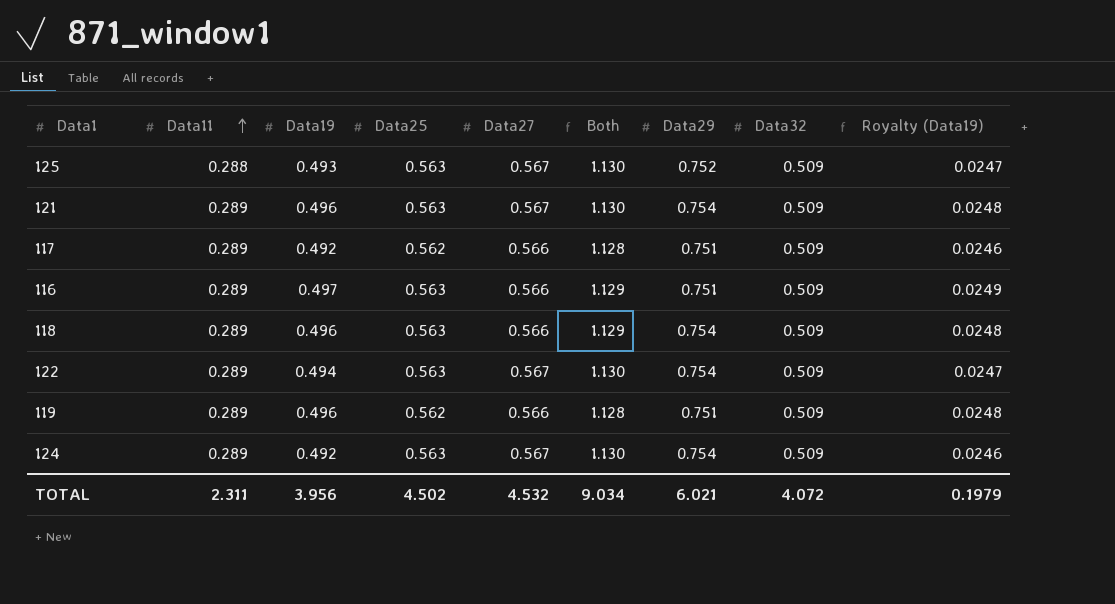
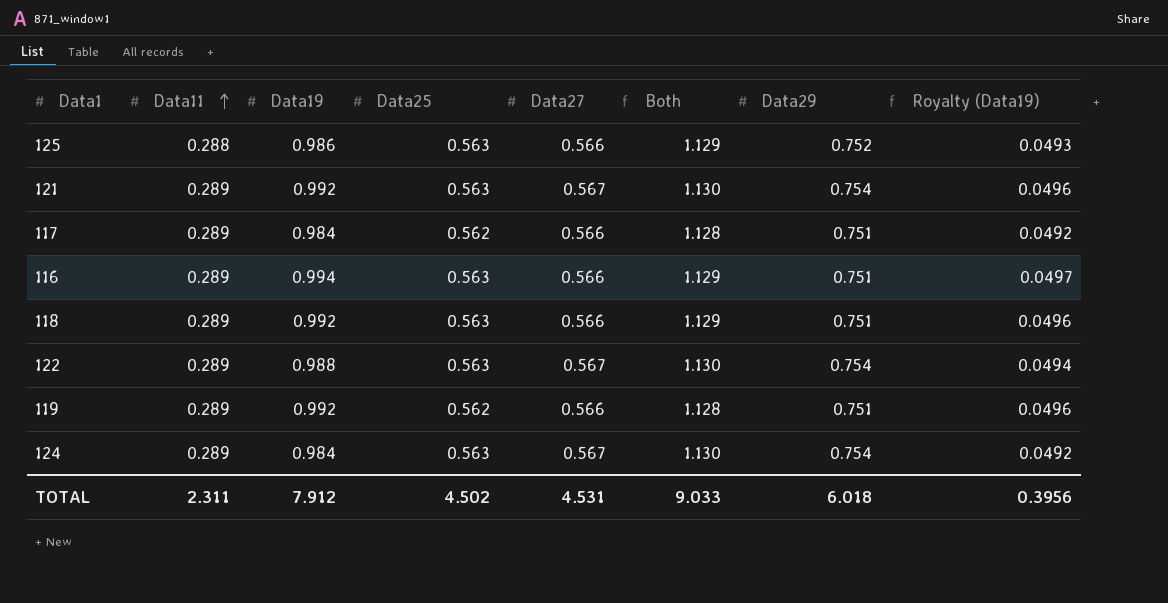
column Data32 | position: 8 -> none
125 | Data19: 0.493 -> 0.986
125 | Data27: 0.567 -> 0.566
125 | Both: 1.130 -> 1.129
125 | Royalty (Data19): 0.0247 -> 0.0493
121 | Data19: 0.496 -> 0.992
121 | Royalty (Data19): 0.0248 -> 0.0496
117 | Data19: 0.492 -> 0.984
117 | Royalty (Data19): 0.0246 -> 0.0492
116 | Data19: 0.497 -> 0.994
116 | Royalty (Data19): 0.0249 -> 0.0497
118 | Data19: 0.496 -> 0.992
118 | Data29: 0.754 -> 0.751
118 | Royalty (Data19): 0.0248 -> 0.0496
122 | Data19: 0.494 -> 0.988
122 | Royalty (Data19): 0.0247 -> 0.0494
119 | Data19: 0.496 -> 0.992
119 | Royalty (Data19): 0.0248 -> 0.0496
124 | Data19: 0.492 -> 0.984
124 | Royalty (Data19): 0.0246 -> 0.0492
TOTAL | Data19: 3.956 -> 7.912
TOTAL | Data27: 4.532 -> 4.531
TOTAL | Both: 9.034 -> 9.033
TOTAL | Data29: 6.021 -> 6.018
TOTAL | Royalty (Data19): 0.1979 -> 0.3956

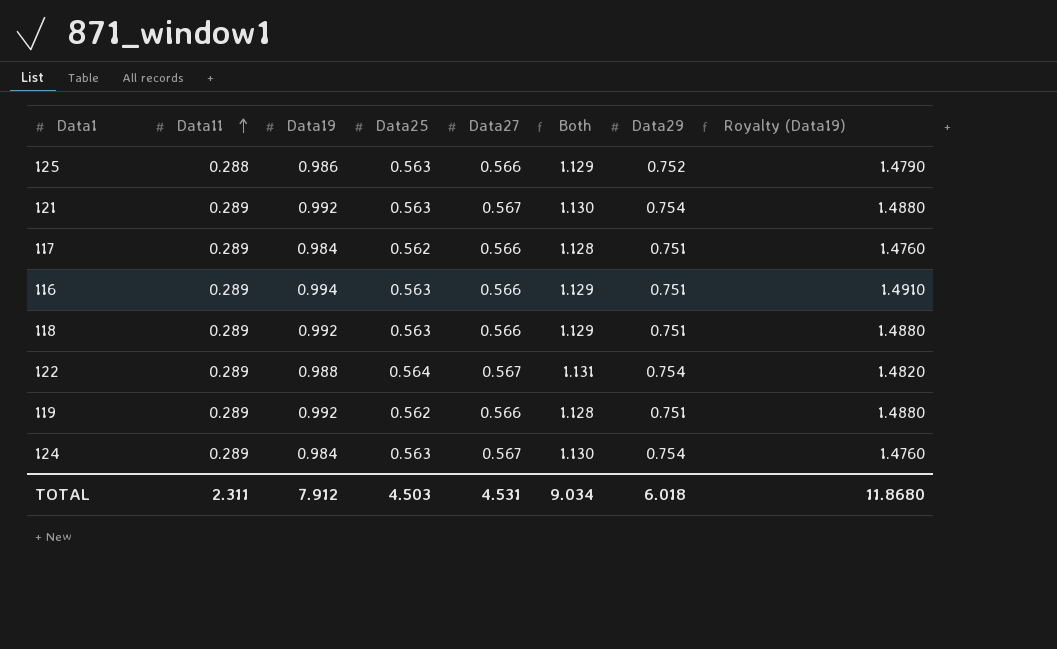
column Royalty (Data19) | formula: [Data19] * 0.05 -> [Data19] * 1.5
122 | Data25: 0.563 -> 0.564
122 | Both: 1.130 -> 1.131
TOTAL | Data25: 4.502 -> 4.503
TOTAL | Both: 9.033 -> 9.034
TOTAL | Royalty (Data19): 0.3956 -> 11.8680

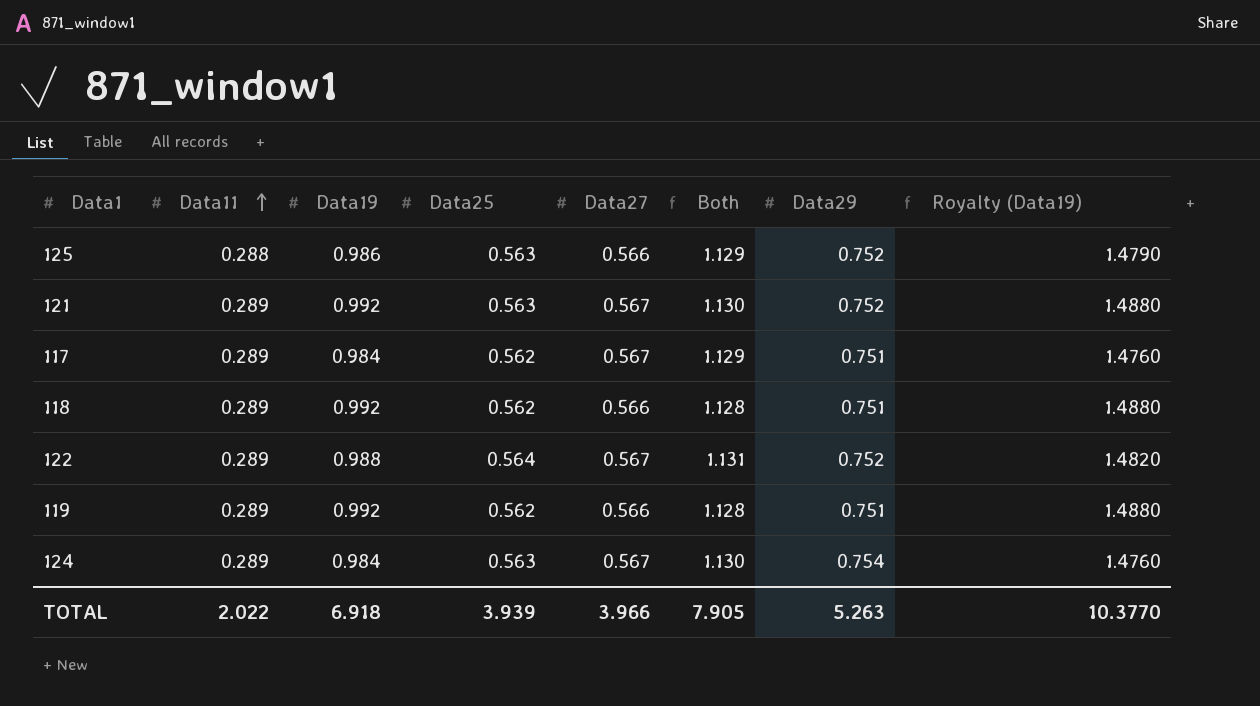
row 116: 0.289 | 0.994 | 0.563 | 0.566 | 1.129 | 0.751 | 1.4910 -> none
121 | Data29: 0.754 -> 0.752
117 | Data27: 0.566 -> 0.567
117 | Both: 1.128 -> 1.129
118 | Data25: 0.563 -> 0.562
118 | Both: 1.129 -> 1.128
122 | Data29: 0.754 -> 0.752
TOTAL | Data11: 2.311 -> 2.022
TOTAL | Data19: 7.912 -> 6.918
TOTAL | Data25: 4.503 -> 3.939
TOTAL | Data27: 4.531 -> 3.966
TOTAL | Both: 9.034 -> 7.905
TOTAL | Data29: 6.018 -> 5.263
TOTAL | Royalty (Data19): 11.8680 -> 10.3770

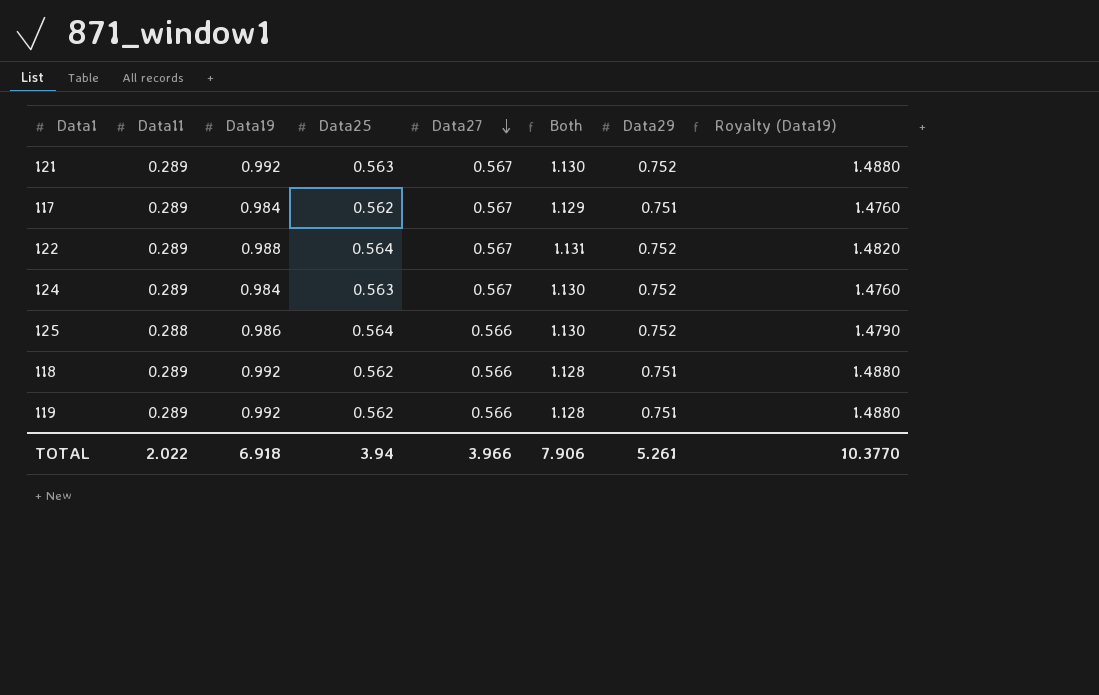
row order: Data11 ascending -> Data27 descending
124 | Data29: 0.754 -> 0.752
125 | Data25: 0.563 -> 0.564
125 | Both: 1.129 -> 1.130
TOTAL | Data25: 3.939 -> 3.94
TOTAL | Both: 7.905 -> 7.906
TOTAL | Data29: 5.263 -> 5.261

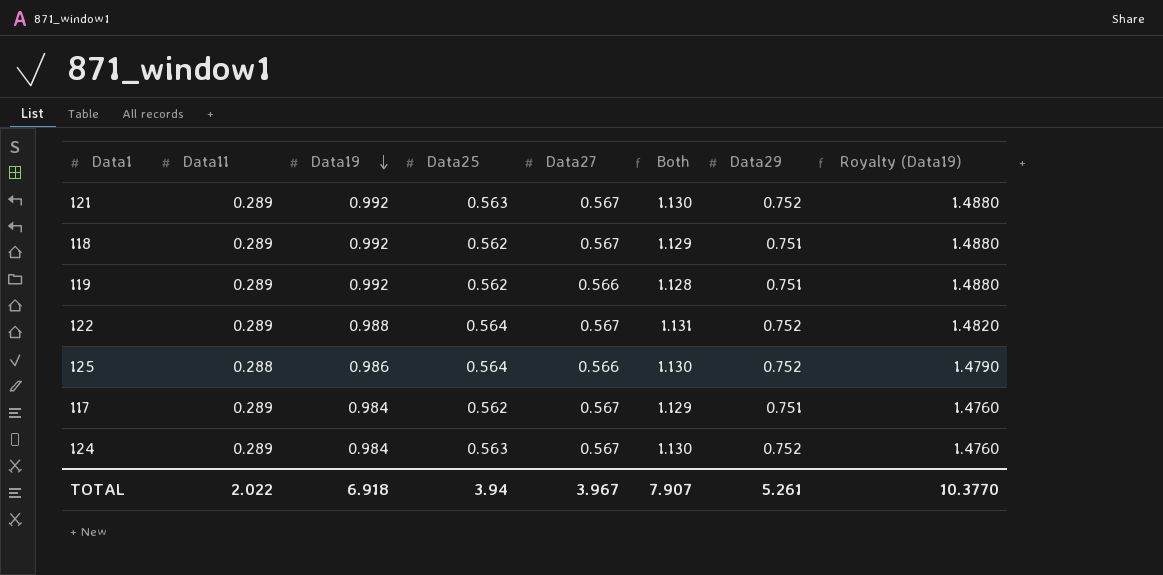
row order: Data27 descending -> Data19 descending
118 | Data27: 0.566 -> 0.567
118 | Both: 1.128 -> 1.129
TOTAL | Data27: 3.966 -> 3.967
TOTAL | Both: 7.906 -> 7.907

